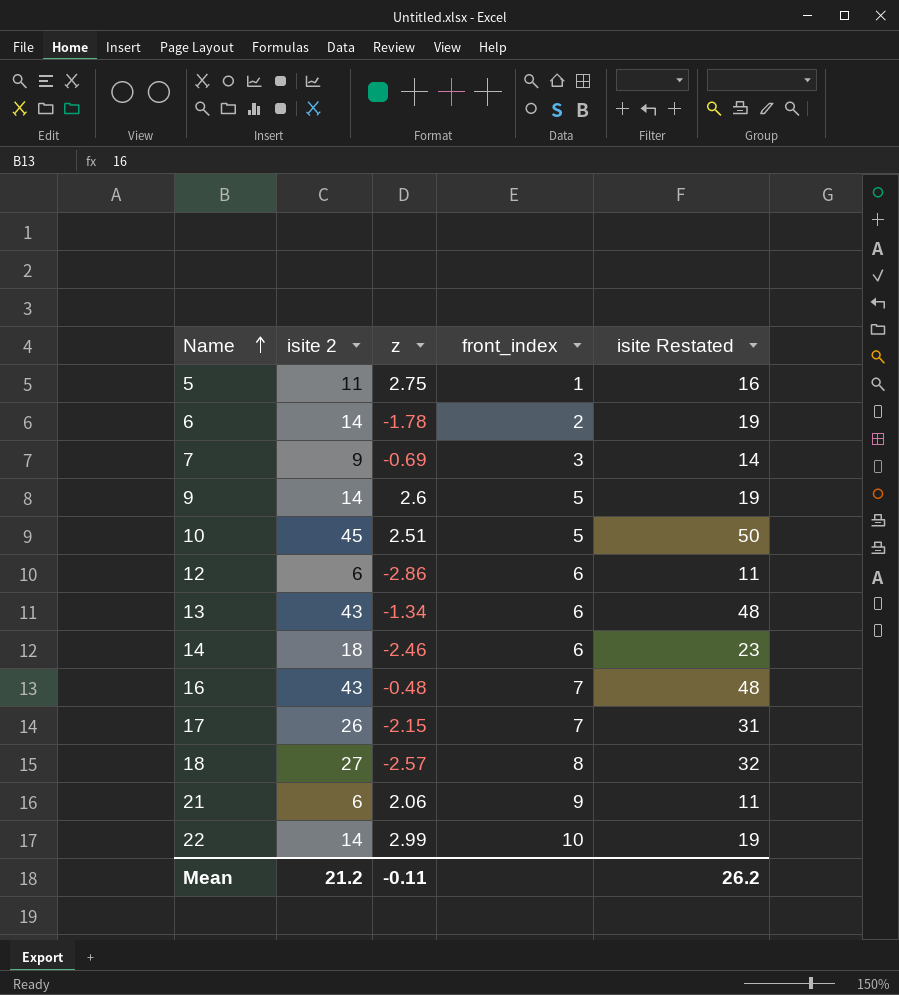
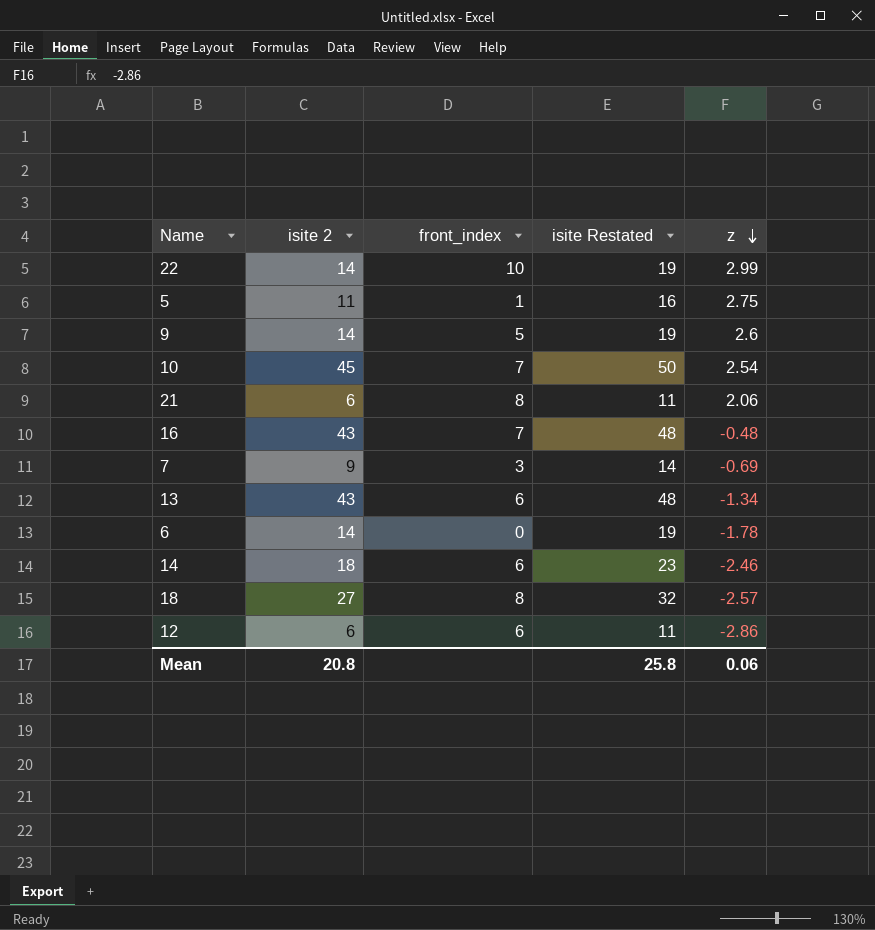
row order: Name ascending -> z descending
column z | position: 3 -> 5
row 17: 26 | -2.15 | 7 | 31 -> none
10 | front_index: 5 -> 7
10 | z: 2.51 -> 2.54
21 | front_index: 9 -> 8
6 | front_index: 2 -> 0
Mean | isite 2: 21.2 -> 20.8
Mean | isite Restated: 26.2 -> 25.8
Mean | z: -0.11 -> 0.06

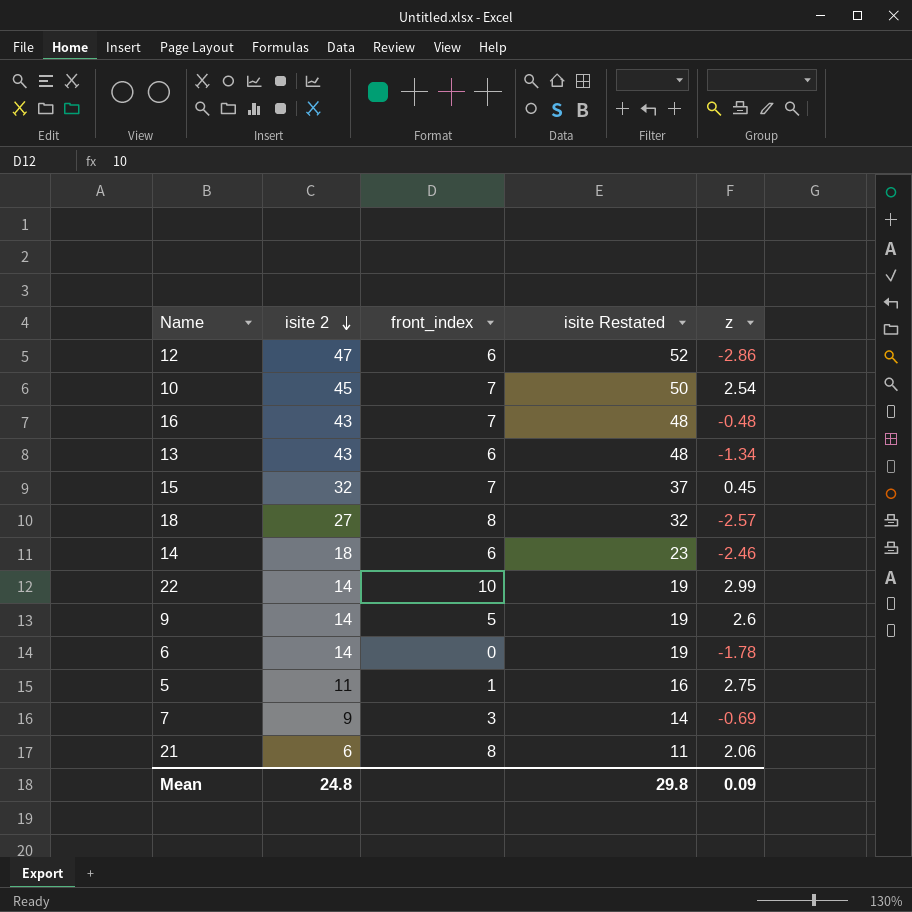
row order: z descending -> isite 2 descending
12 | isite 2: 6 -> 47
12 | isite Restated: 11 -> 52
row 15: none -> 32 | 7 | 37 | 0.45
Mean | isite 2: 20.8 -> 24.8
Mean | isite Restated: 25.8 -> 29.8
Mean | z: 0.06 -> 0.09

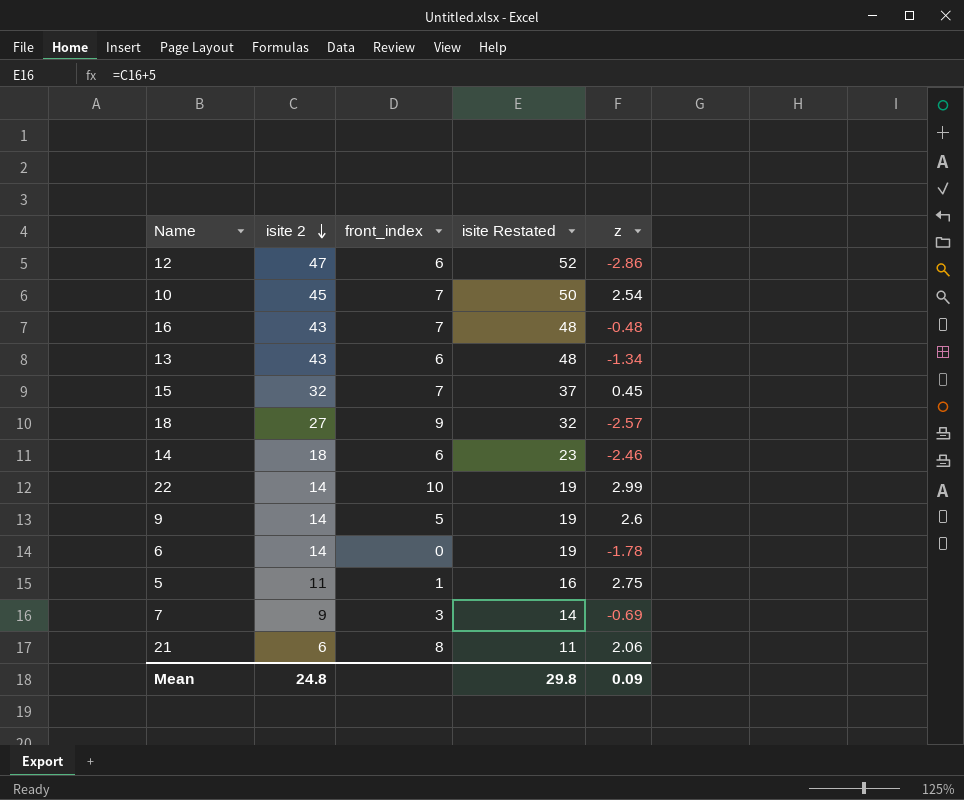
18 | front_index: 8 -> 9

